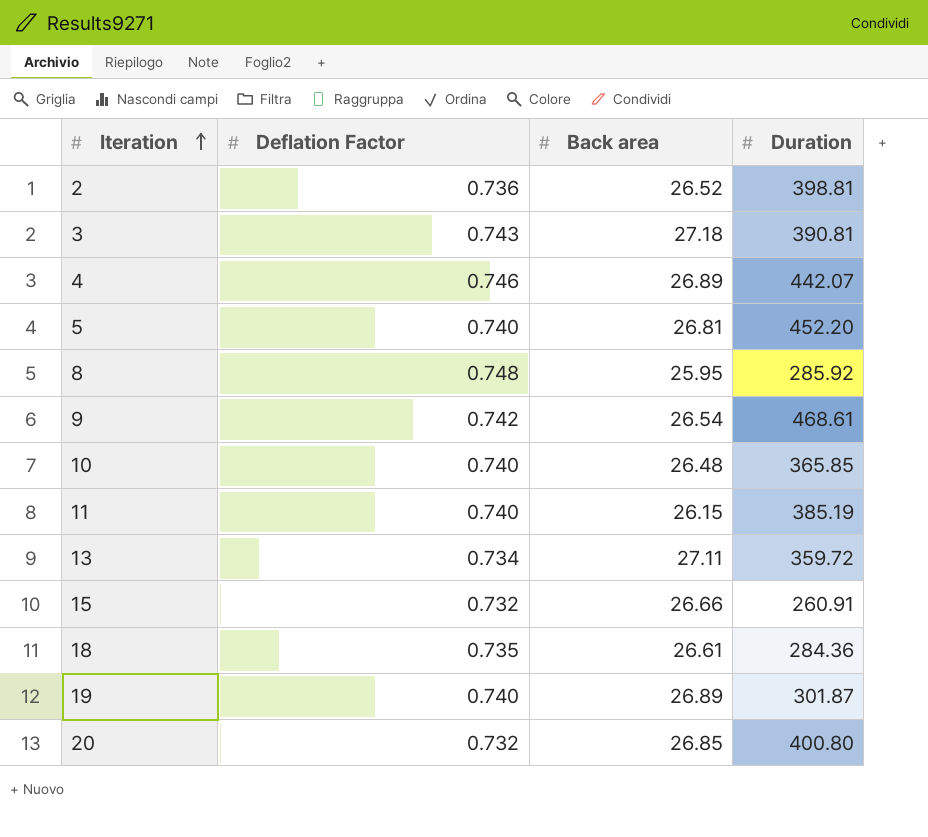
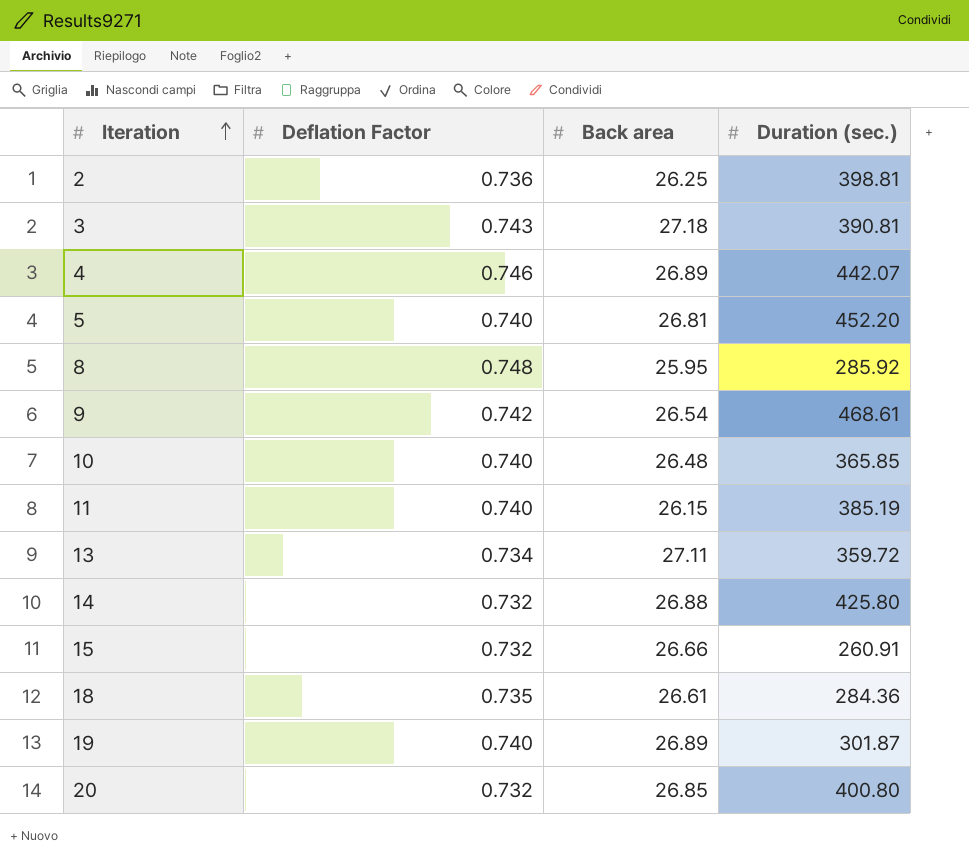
column name: Duration -> Duration (sec.)
2 | Back area: 26.52 -> 26.25
row 14: none -> 0.732 | 26.88 | 425.80

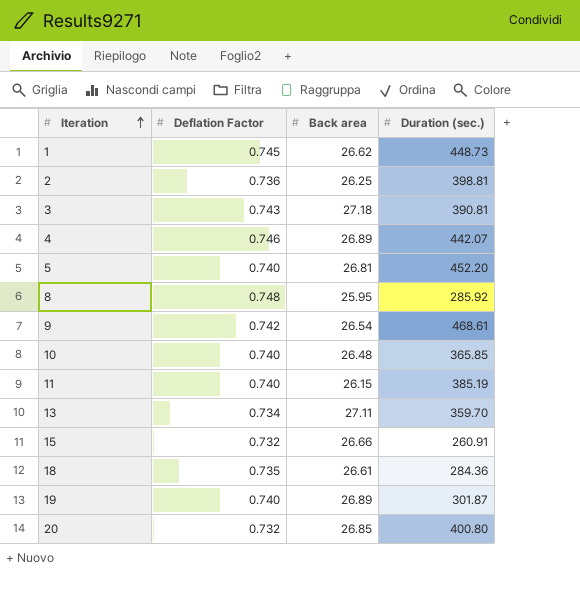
row 14: 0.732 | 26.88 | 425.80 -> none
row 1: none -> 0.745 | 26.62 | 448.73
13 | Duration (sec.): 359.72 -> 359.70

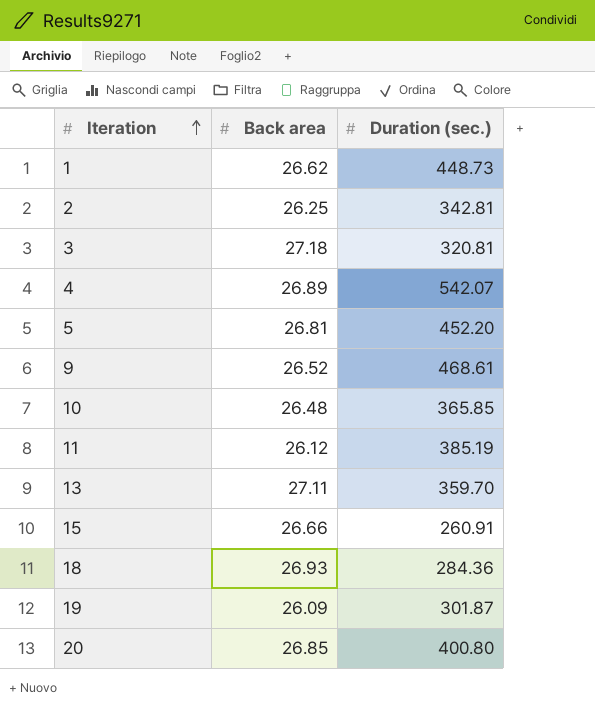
column Deflation Factor | position: 2 -> none
row 8: 0.748 | 25.95 | 285.92 -> none
2 | Duration (sec.): 398.81 -> 342.81
3 | Duration (sec.): 390.81 -> 320.81
4 | Duration (sec.): 442.07 -> 542.07
9 | Back area: 26.54 -> 26.52
11 | Back area: 26.15 -> 26.12
18 | Back area: 26.61 -> 26.93
19 | Back area: 26.89 -> 26.09

